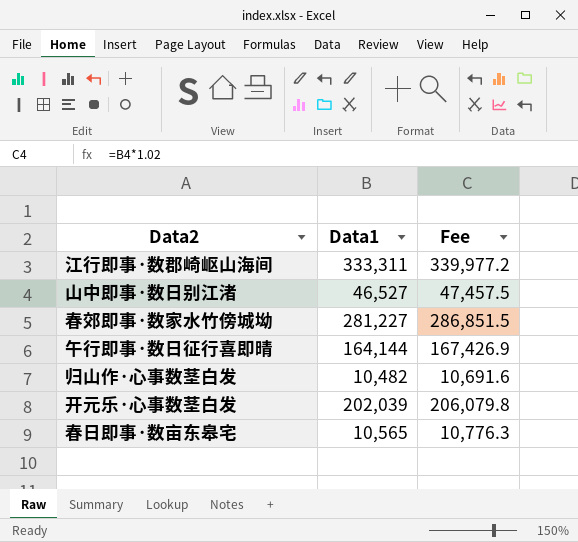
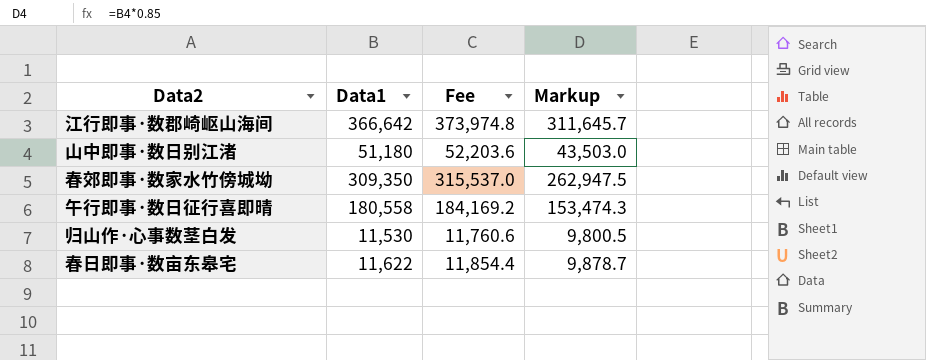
column Markup | formula: none -> [Data1] * 0.85
row 开元乐·心事数茎白发: 202,039 | 206,079.8 -> none
江行即事·数郡崎岖山海间 | Data1: 333,311 -> 366,642
江行即事·数郡崎岖山海间 | Fee: 339,977.2 -> 373,974.8
山中即事·数日别江渚 | Data1: 46,527 -> 51,180
山中即事·数日别江渚 | Fee: 47,457.5 -> 52,203.6
春郊即事·数家水竹傍城坳 | Data1: 281,227 -> 309,350
春郊即事·数家水竹傍城坳 | Fee: 286,851.5 -> 315,537.0
午行即事·数日征行喜即晴 | Data1: 164,144 -> 180,558
午行即事·数日征行喜即晴 | Fee: 167,426.9 -> 184,169.2
归山作·心事数茎白发 | Data1: 10,482 -> 11,530
归山作·心事数茎白发 | Fee: 10,691.6 -> 11,760.6
春日即事·数亩东皋宅 | Data1: 10,565 -> 11,622
春日即事·数亩东皋宅 | Fee: 10,776.3 -> 11,854.4

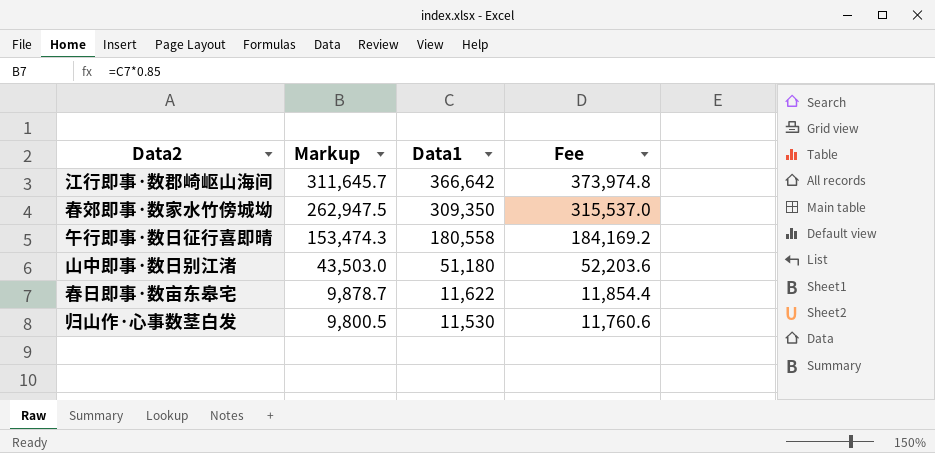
row order: none -> Markup descending
column Markup | position: 4 -> 2

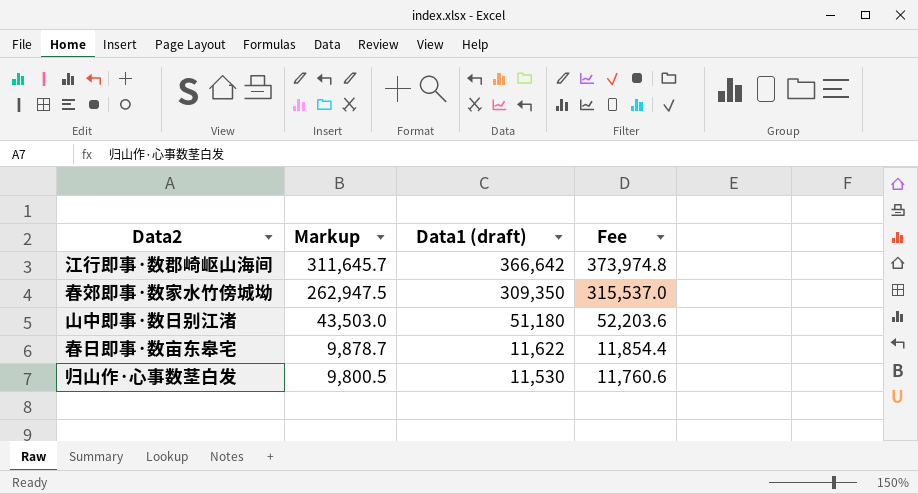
column name: Data1 -> Data1 (draft)
row 午行即事·数日征行喜即晴: 153,474.3 | 180,558 | 184,169.2 -> none

